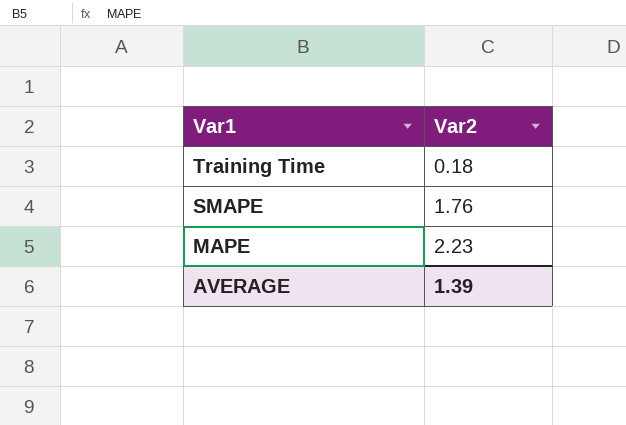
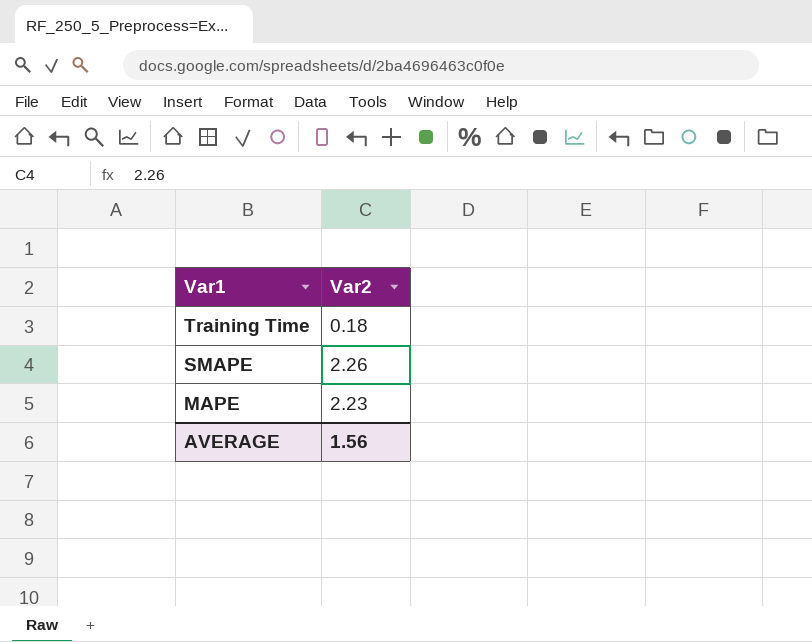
SMAPE | Var2: 1.76 -> 2.26
AVERAGE | Var2: 1.39 -> 1.56

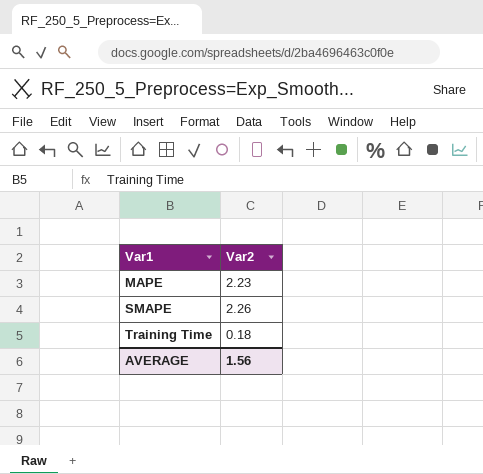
row order: Var1 descending -> Var1 ascending

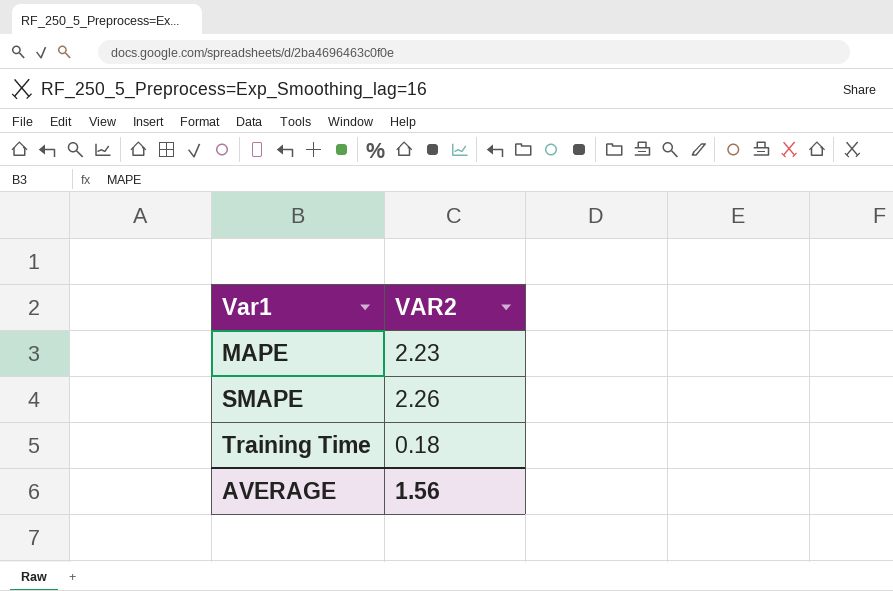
column name: Var2 -> VAR2

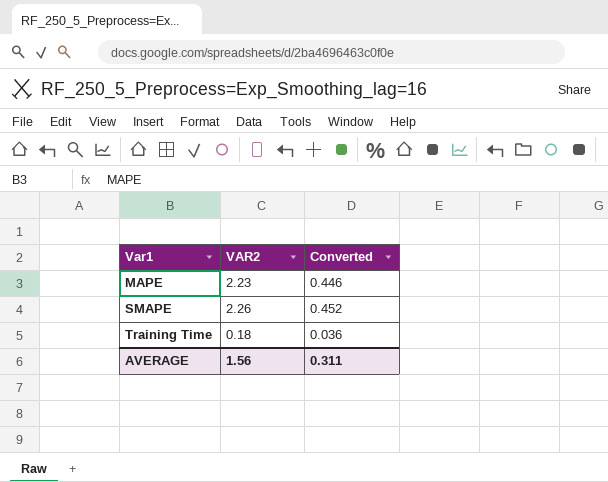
column Converted | formula: none -> [VAR2] * 0.2

